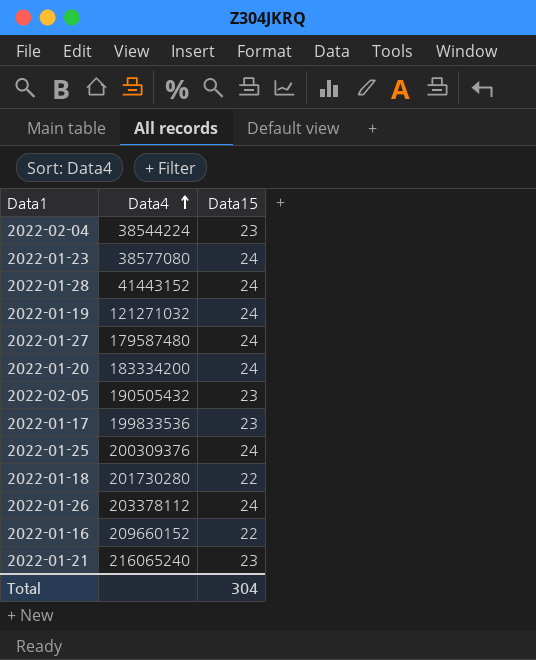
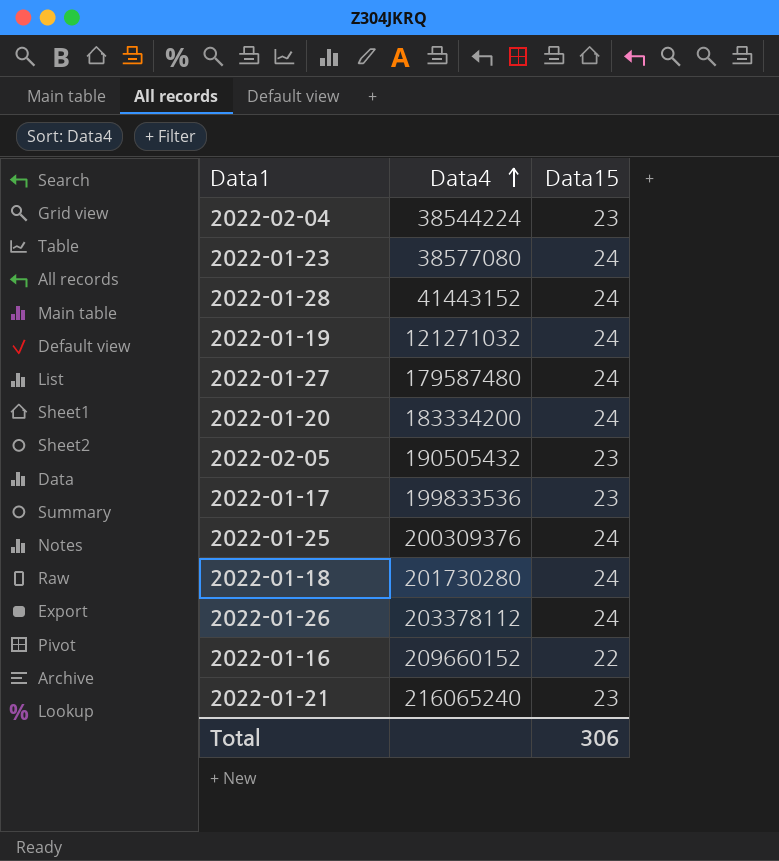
2022-01-18 | Data15: 22 -> 24
Total | Data15: 304 -> 306

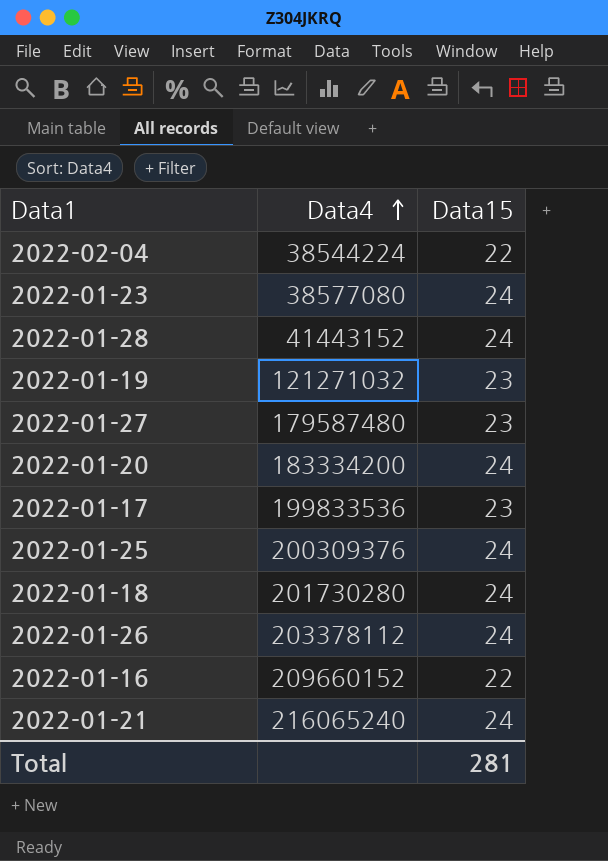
row 2022-02-05: 190505432 | 23 -> none
2022-02-04 | Data15: 23 -> 22
2022-01-19 | Data15: 24 -> 23
2022-01-27 | Data15: 24 -> 23
2022-01-21 | Data15: 23 -> 24
Total | Data15: 306 -> 281

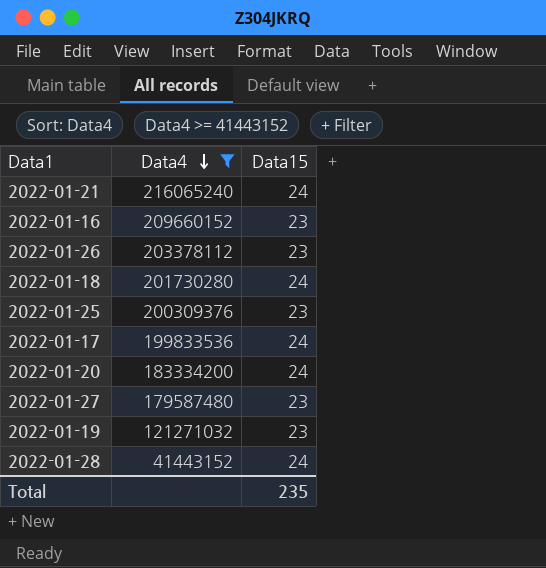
filter: none -> Data4 >= 41443152
row order: Data4 ascending -> Data4 descending
2022-01-16 | Data15: 22 -> 23
2022-01-26 | Data15: 24 -> 23
2022-01-25 | Data15: 24 -> 23
2022-01-17 | Data15: 23 -> 24
Total | Data15: 281 -> 235

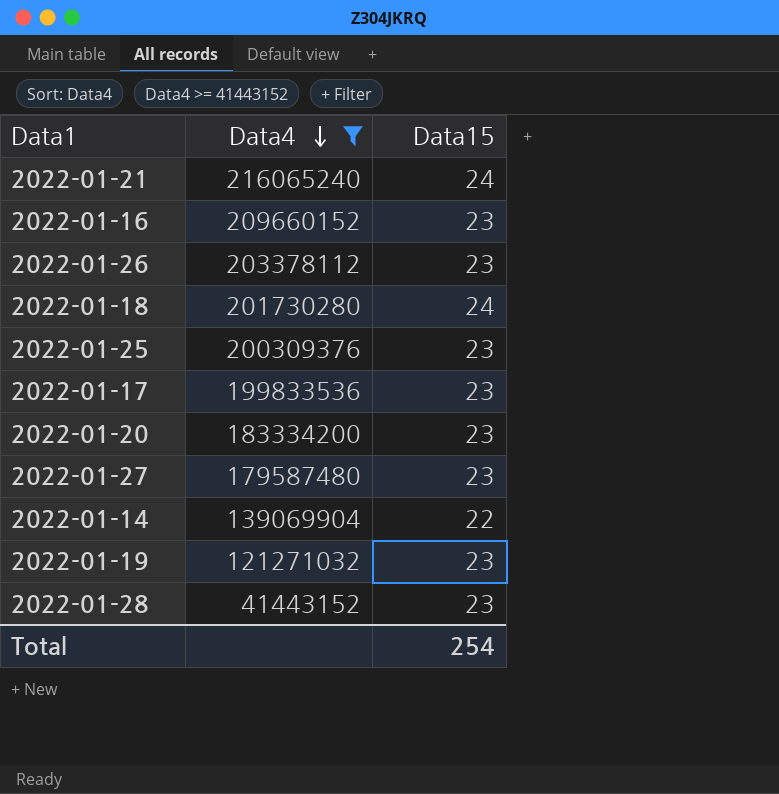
2022-01-17 | Data15: 24 -> 23
2022-01-20 | Data15: 24 -> 23
row 2022-01-14: none -> 139069904 | 22
2022-01-28 | Data15: 24 -> 23
Total | Data15: 235 -> 254

